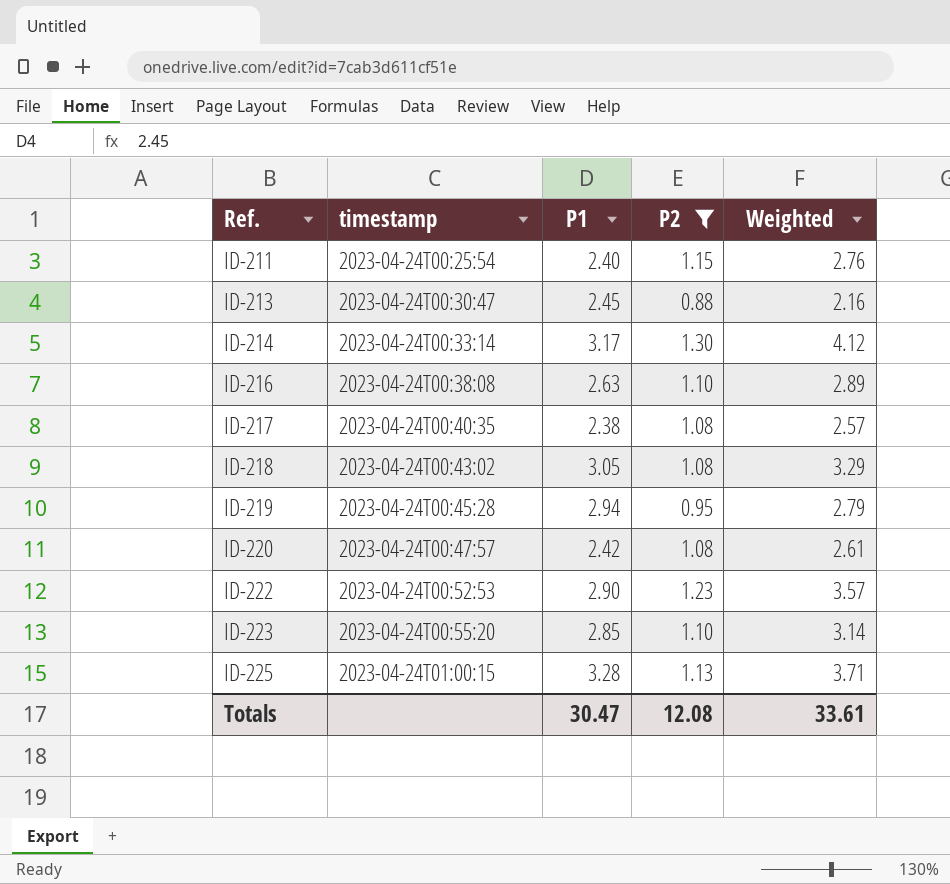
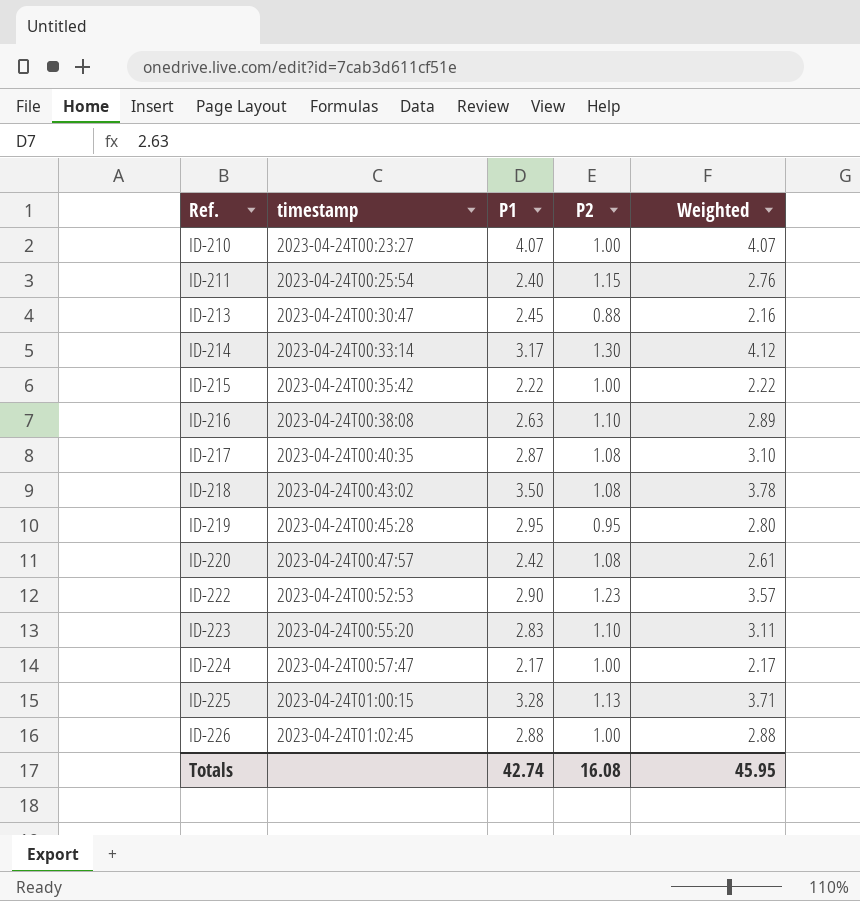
filter: P2 != 1.00 -> none
ID-217 | P1: 2.38 -> 2.87
ID-217 | Weighted: 2.57 -> 3.10
ID-218 | P1: 3.05 -> 3.50
ID-218 | Weighted: 3.29 -> 3.78
ID-219 | P1: 2.94 -> 2.95
ID-219 | Weighted: 2.79 -> 2.80
ID-223 | P1: 2.85 -> 2.83
ID-223 | Weighted: 3.14 -> 3.11
Totals | P1: 30.47 -> 42.74
Totals | P2: 12.08 -> 16.08
Totals | Weighted: 33.61 -> 45.95

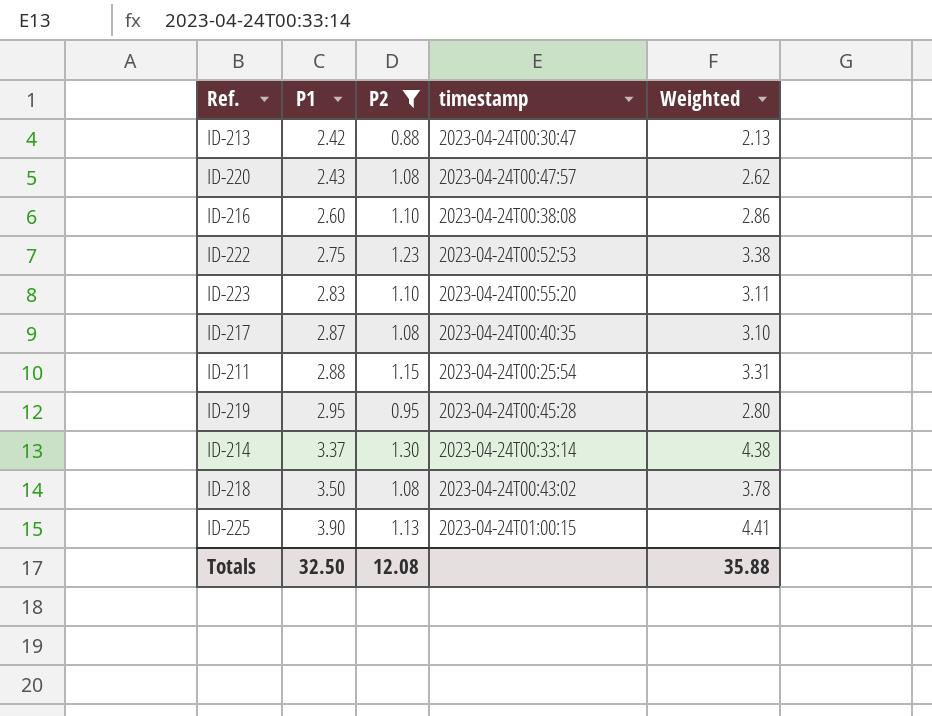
filter: none -> P2 != 1.00
row order: Ref. ascending -> P1 ascending
column timestamp | position: 2 -> 4
ID-213 | P1: 2.45 -> 2.42
ID-213 | Weighted: 2.16 -> 2.13
ID-220 | P1: 2.42 -> 2.43
ID-220 | Weighted: 2.61 -> 2.62
ID-216 | P1: 2.63 -> 2.60
ID-216 | Weighted: 2.89 -> 2.86
ID-222 | P1: 2.90 -> 2.75
ID-222 | Weighted: 3.57 -> 3.38
ID-211 | P1: 2.40 -> 2.88
ID-211 | Weighted: 2.76 -> 3.31
ID-214 | P1: 3.17 -> 3.37
ID-214 | Weighted: 4.12 -> 4.38
ID-225 | P1: 3.28 -> 3.90
ID-225 | Weighted: 3.71 -> 4.41
Totals | P1: 42.74 -> 32.50
Totals | P2: 16.08 -> 12.08
Totals | Weighted: 45.95 -> 35.88

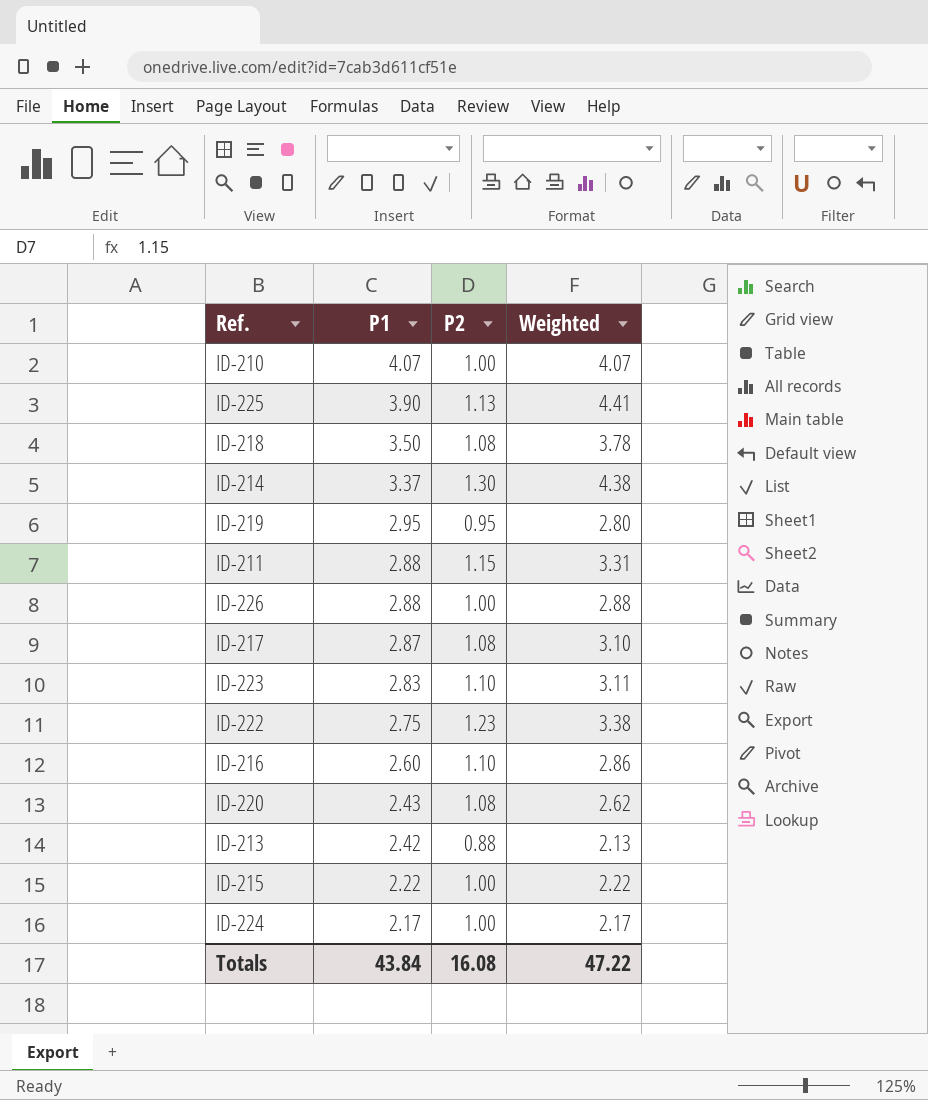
filter: P2 != 1.00 -> none
row order: P1 ascending -> P1 descending
column timestamp | position: 4 -> none
Totals | P1: 32.50 -> 43.84
Totals | P2: 12.08 -> 16.08
Totals | Weighted: 35.88 -> 47.22

